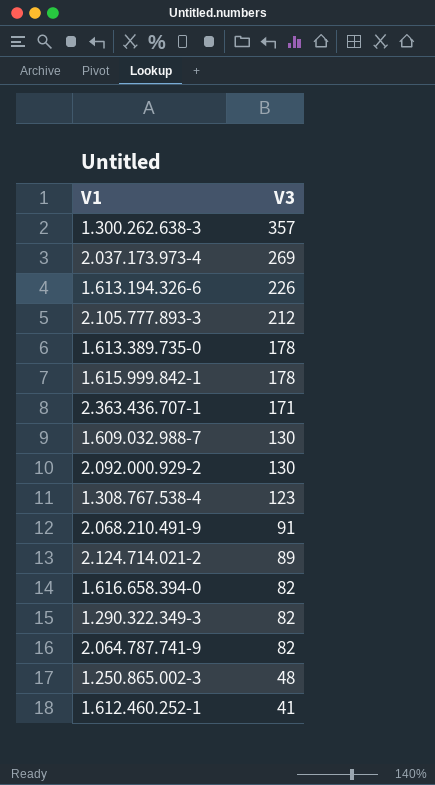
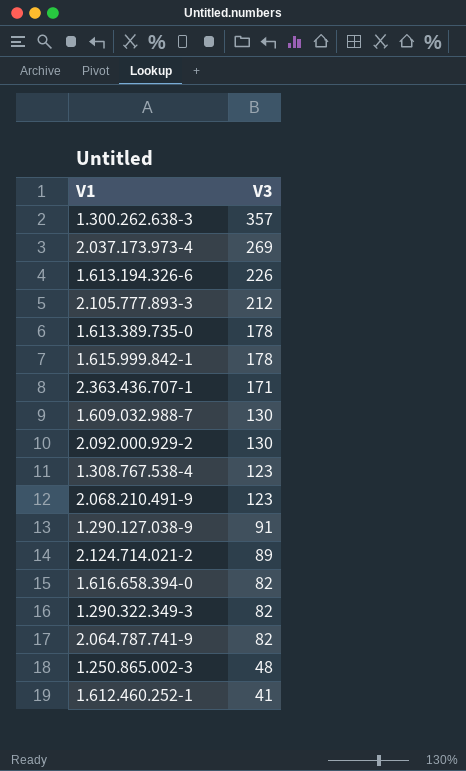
2.068.210.491-9 | V3: 91 -> 123
row 1.290.127.038-9: none -> 91

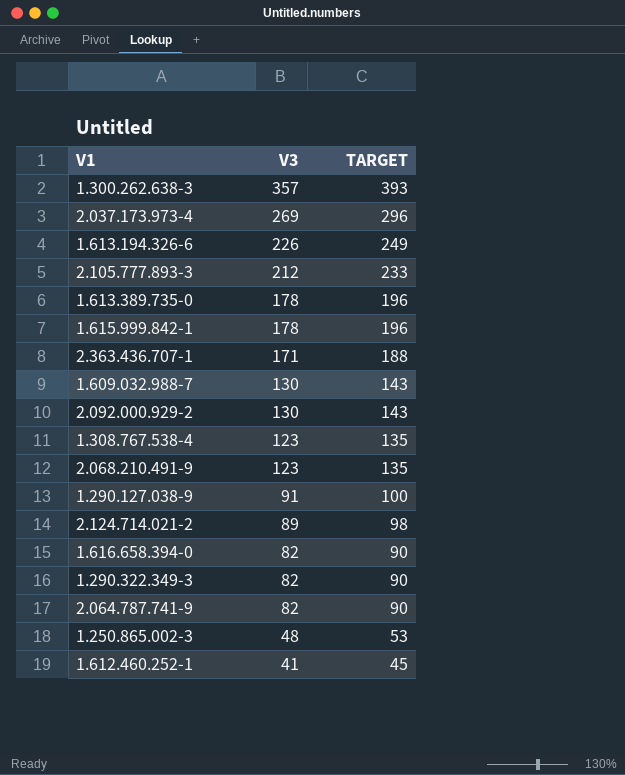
column TARGET | formula: none -> [V3] * 1.1

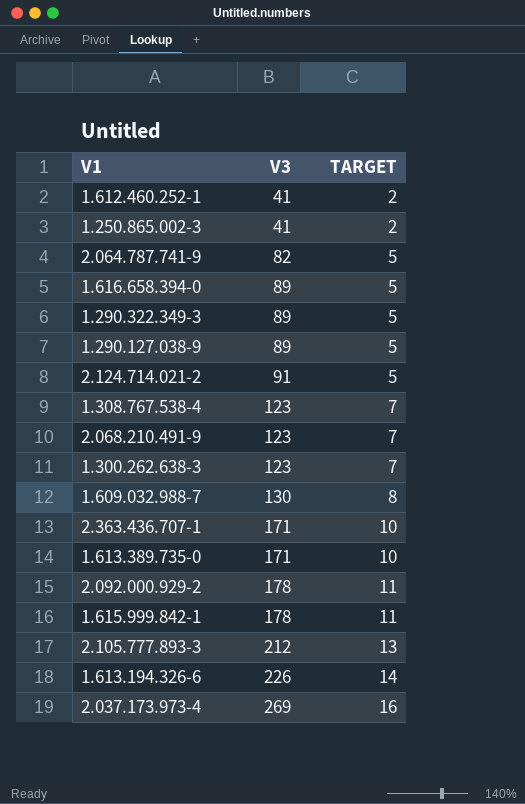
row order: V3 descending -> V3 ascending
column TARGET | formula: [V3] * 1.1 -> [V3] * 0.06
1.250.865.002-3 | V3: 48 -> 41
1.616.658.394-0 | V3: 82 -> 89
1.290.322.349-3 | V3: 82 -> 89
1.290.127.038-9 | V3: 91 -> 89
2.124.714.021-2 | V3: 89 -> 91
1.300.262.638-3 | V3: 357 -> 123
1.613.389.735-0 | V3: 178 -> 171
2.092.000.929-2 | V3: 130 -> 178

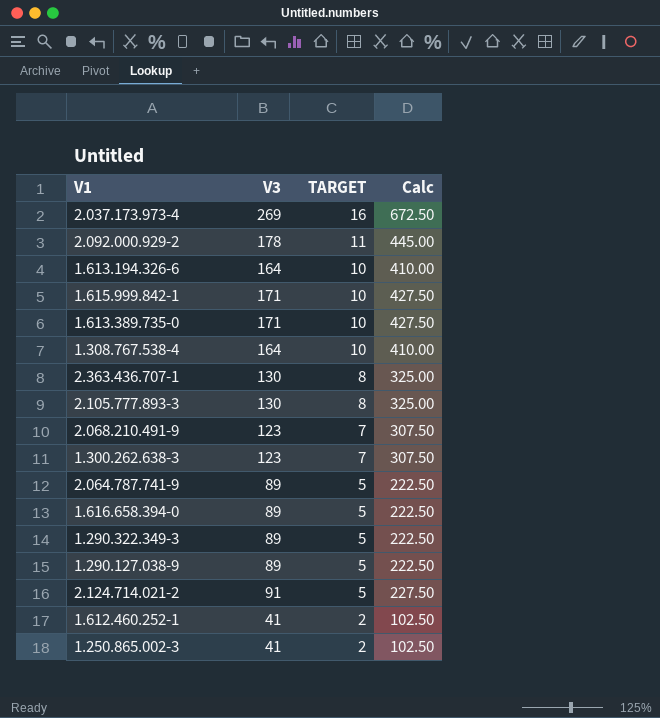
row order: V3 ascending -> TARGET descending
column Calc | formula: none -> [V3] * 2.5
row 1.609.032.988-7: 130 | 8 -> none
1.613.194.326-6 | V3: 226 -> 164
1.613.194.326-6 | TARGET: 14 -> 10
1.615.999.842-1 | V3: 178 -> 171
1.615.999.842-1 | TARGET: 11 -> 10
1.308.767.538-4 | V3: 123 -> 164
1.308.767.538-4 | TARGET: 7 -> 10
2.363.436.707-1 | V3: 171 -> 130
2.363.436.707-1 | TARGET: 10 -> 8
2.105.777.893-3 | V3: 212 -> 130
2.105.777.893-3 | TARGET: 13 -> 8
2.064.787.741-9 | V3: 82 -> 89

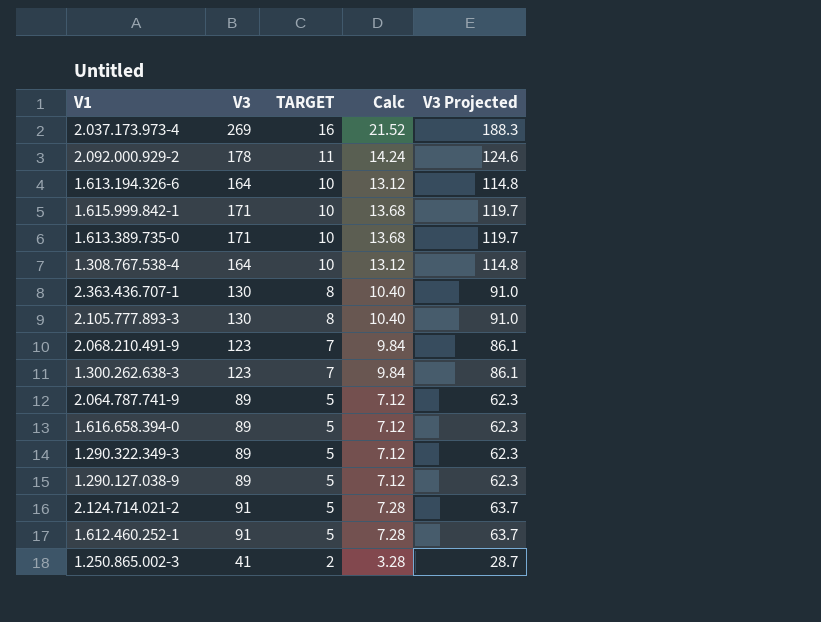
column Calc | formula: [V3] * 2.5 -> [V3] * 0.08
column V3 Projected | formula: none -> [V3] * 0.7
1.612.460.252-1 | V3: 41 -> 91
1.612.460.252-1 | TARGET: 2 -> 5

